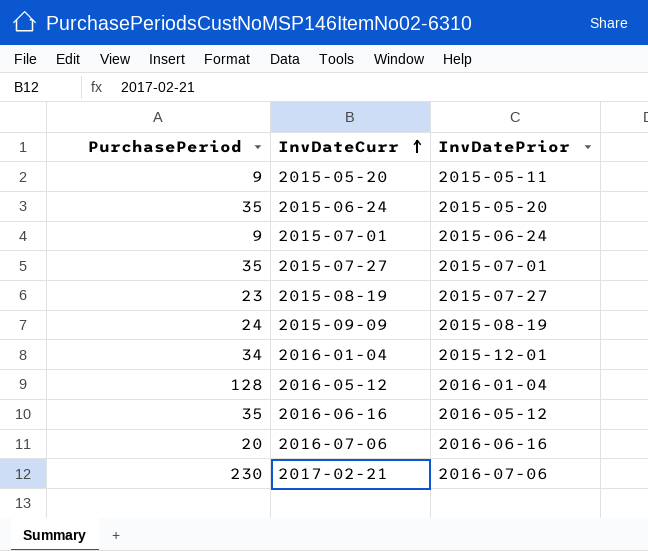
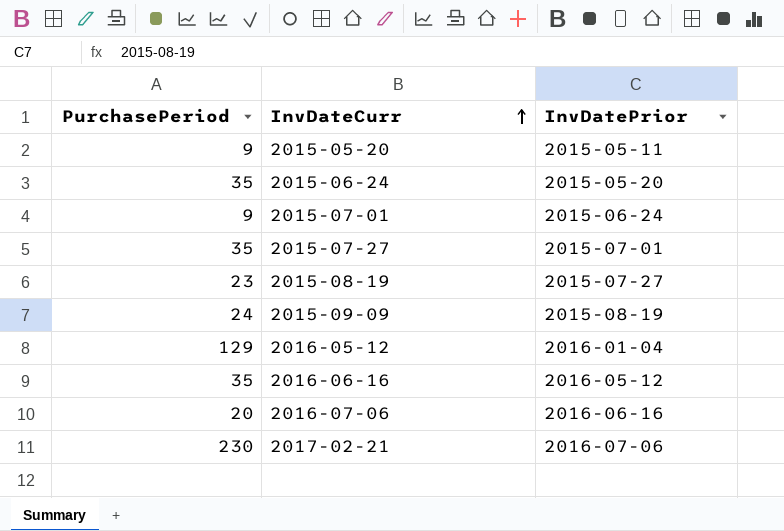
row 2016-01-04: 34 | 2015-12-01 -> none
2016-05-12 | PurchasePeriod: 128 -> 129

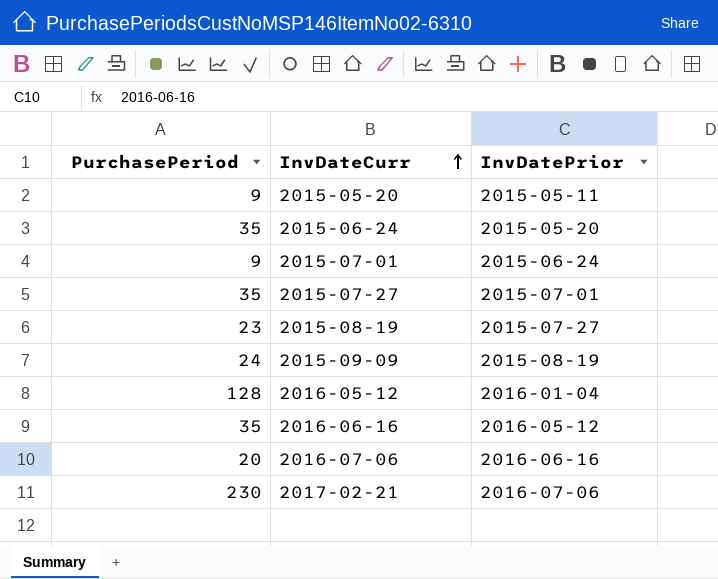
2016-05-12 | PurchasePeriod: 129 -> 128

